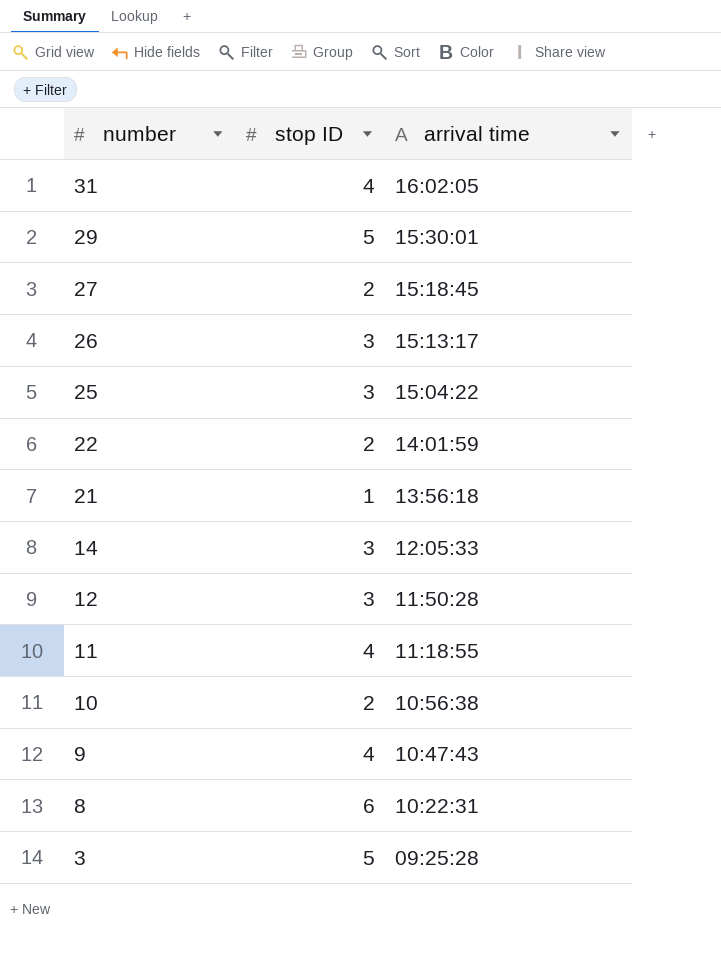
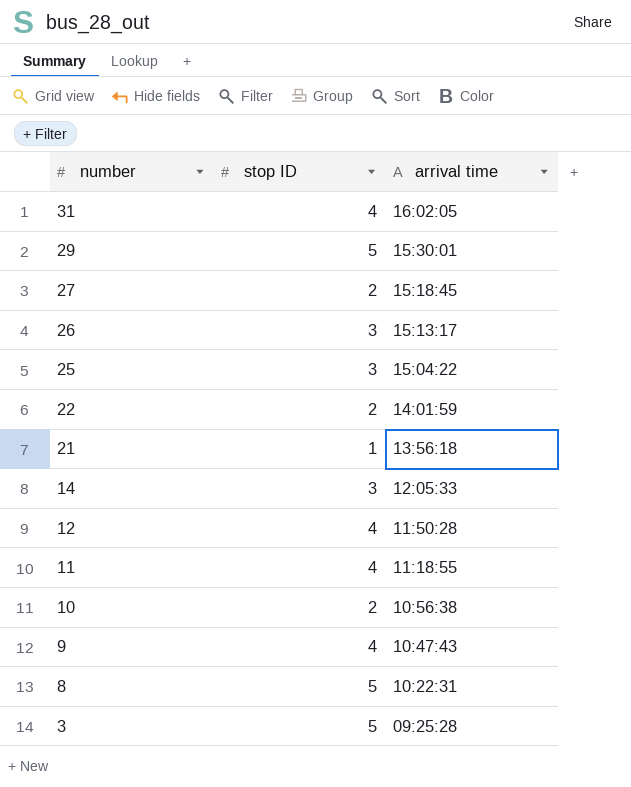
12 | stop ID: 3 -> 4
8 | stop ID: 6 -> 5

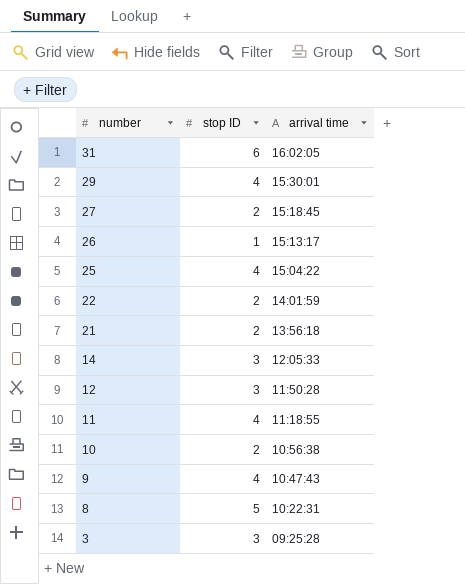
31 | stop ID: 4 -> 6
29 | stop ID: 5 -> 4
26 | stop ID: 3 -> 1
25 | stop ID: 3 -> 4
21 | stop ID: 1 -> 2
12 | stop ID: 4 -> 3
3 | stop ID: 5 -> 3

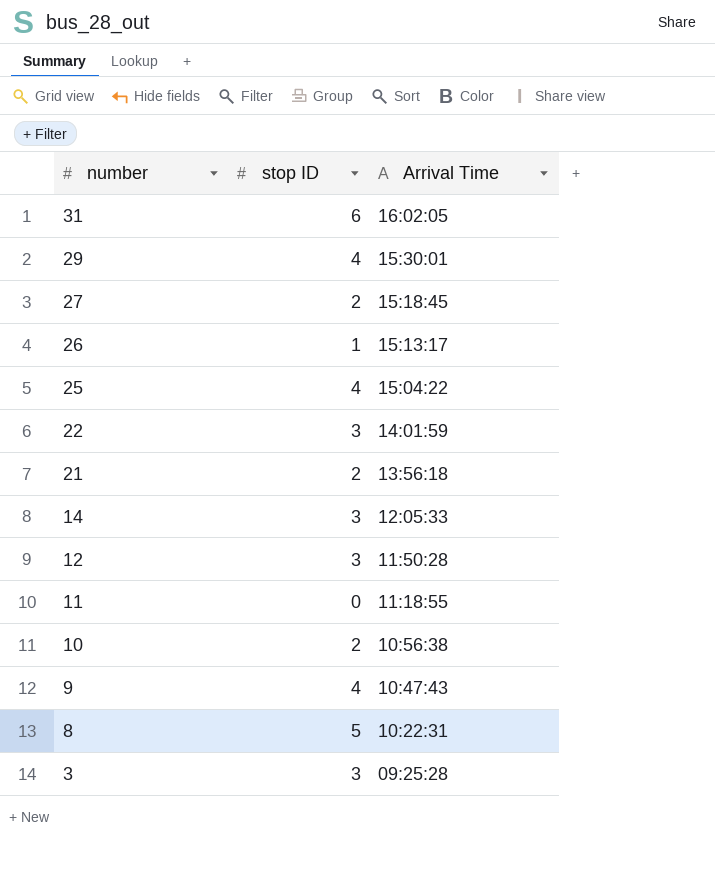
column name: arrival time -> Arrival Time
22 | stop ID: 2 -> 3
11 | stop ID: 4 -> 0

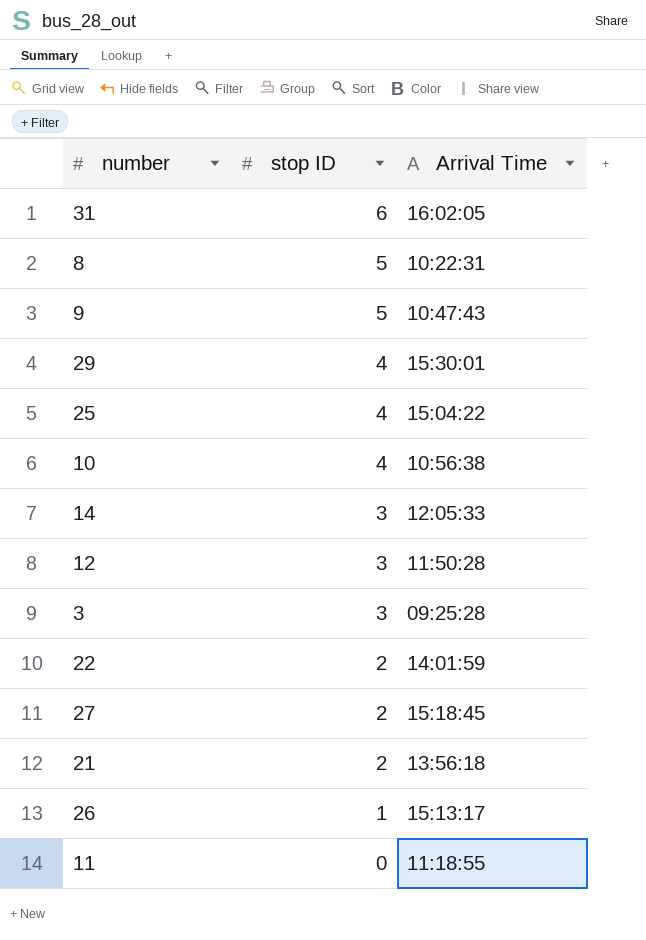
row order: number descending -> stop ID descending
9 | stop ID: 4 -> 5
10 | stop ID: 2 -> 4
22 | stop ID: 3 -> 2

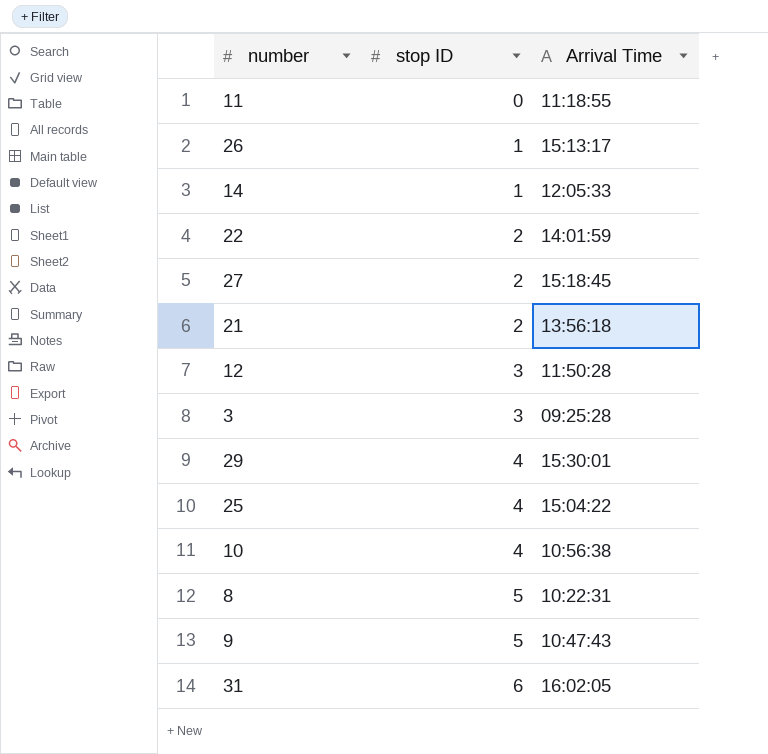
row order: stop ID descending -> stop ID ascending
14 | stop ID: 3 -> 1

